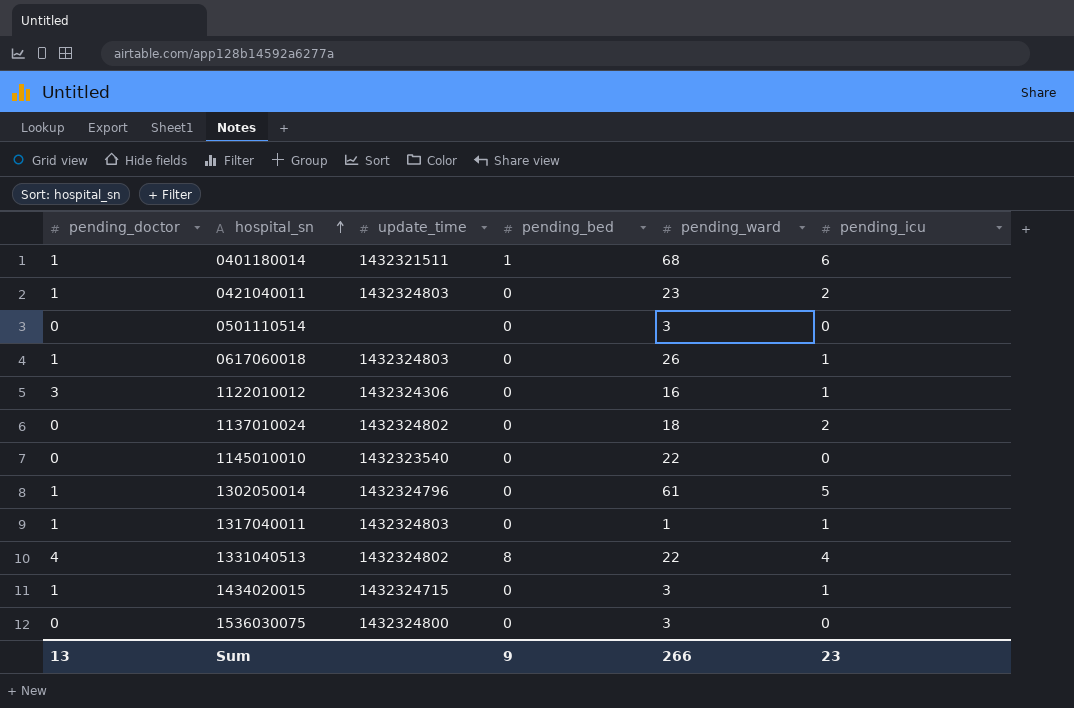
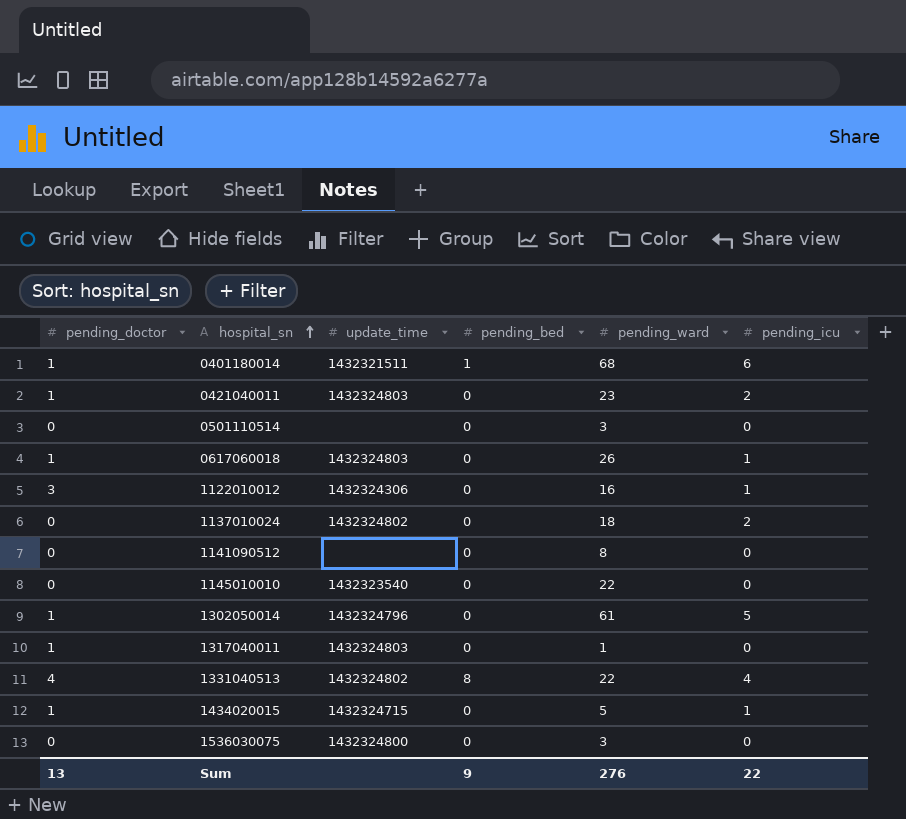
row 1141090512: none -> 0 | none | 0 | 8 | 0
1317040011 | pending_icu: 1 -> 0
1434020015 | pending_ward: 3 -> 5
Sum | pending_ward: 266 -> 276
Sum | pending_icu: 23 -> 22

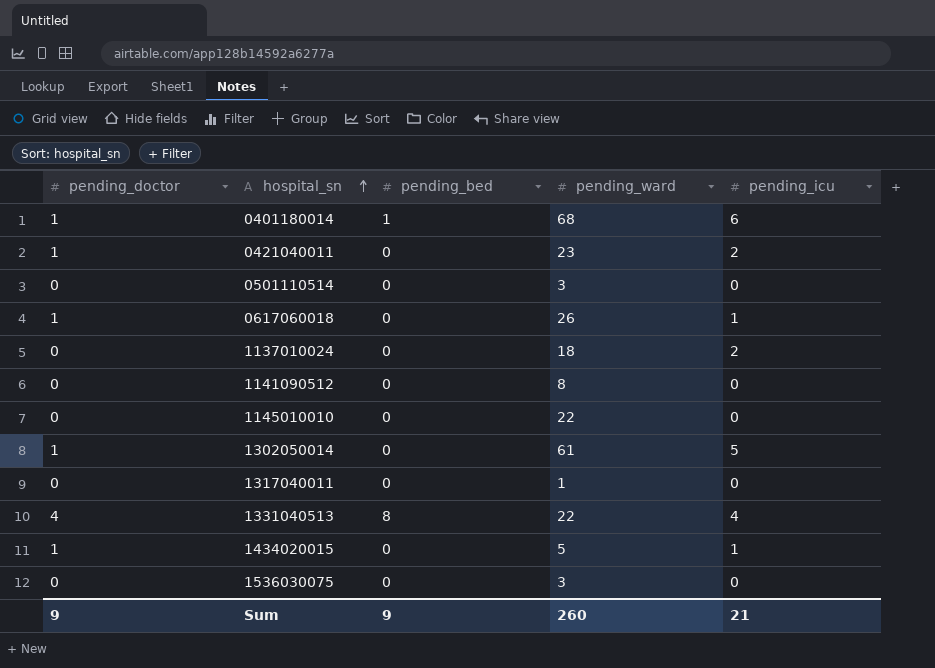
column update_time | position: 3 -> none
row 1122010012: 3 | 1432324306 | 0 | 16 | 1 -> none
1317040011 | pending_doctor: 1 -> 0
Sum | pending_doctor: 13 -> 9
Sum | pending_ward: 276 -> 260
Sum | pending_icu: 22 -> 21

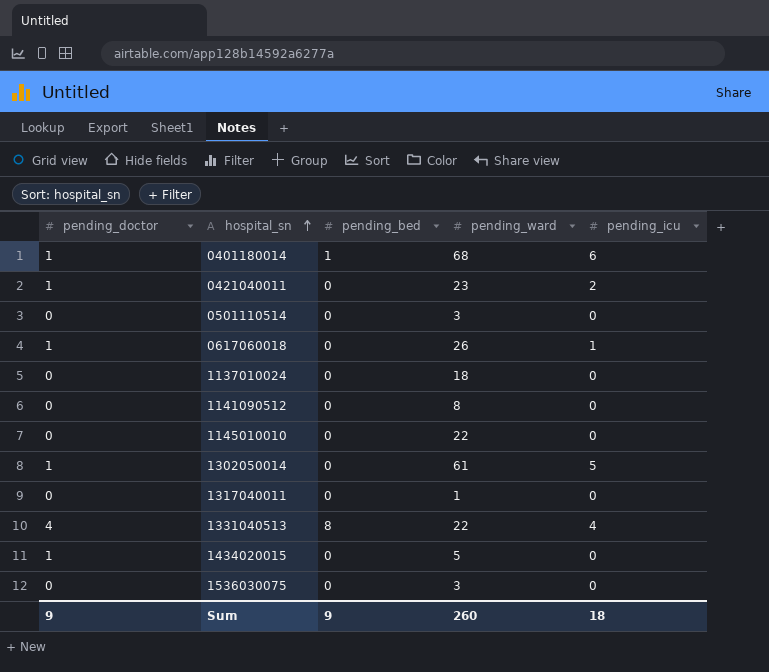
1137010024 | pending_icu: 2 -> 0
1434020015 | pending_icu: 1 -> 0
Sum | pending_icu: 21 -> 18

